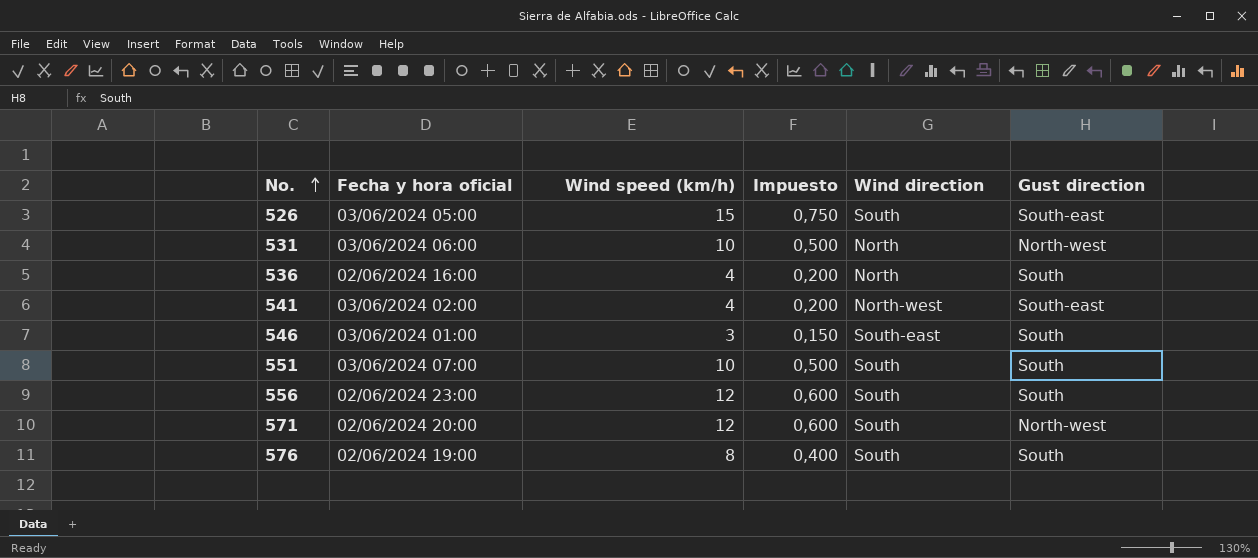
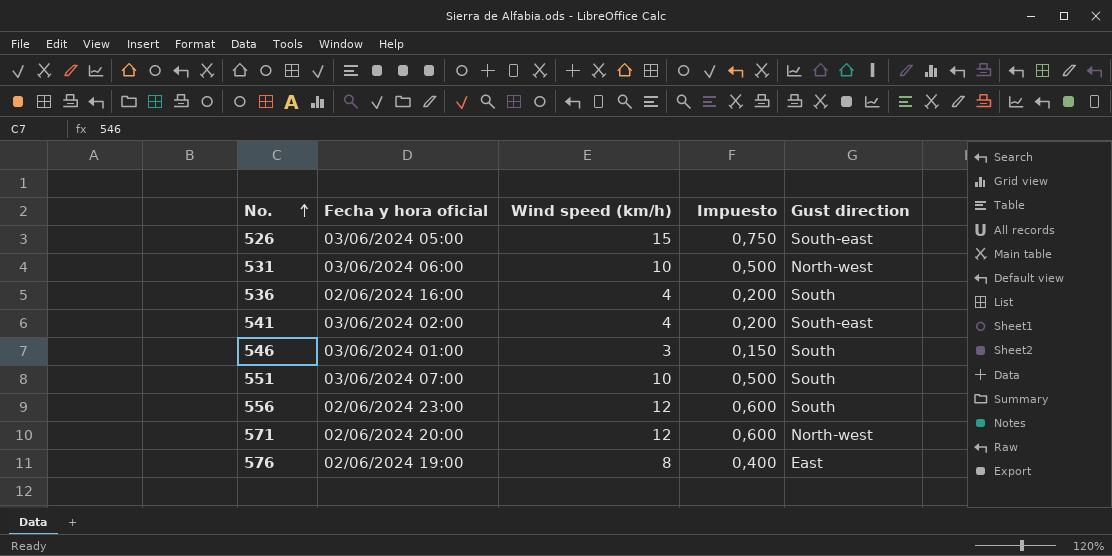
column Wind direction | position: 5 -> none
576 | Gust direction: South -> East

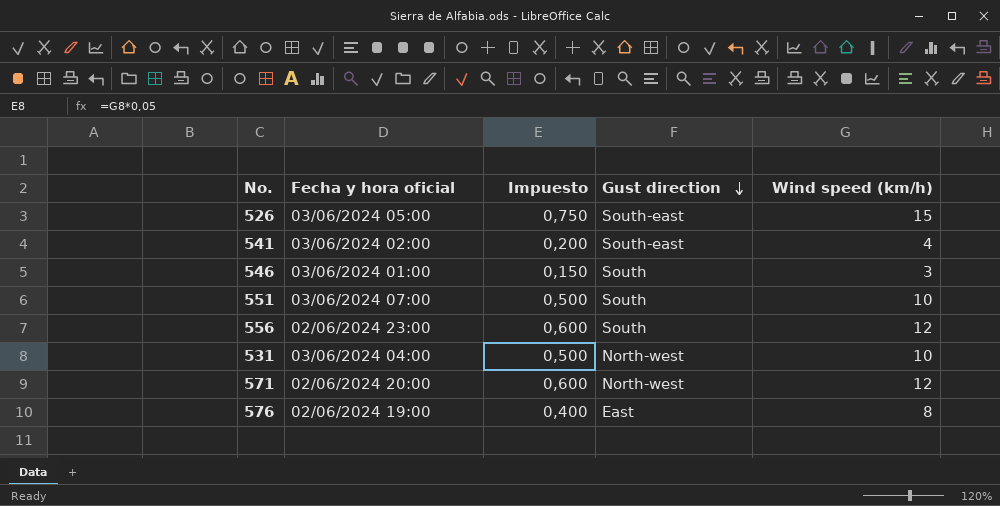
row order: No. ascending -> Gust direction descending
column Wind speed (km/h) | position: 3 -> 5
row 536: 02/06/2024 16:00 | 4 | 0,200 | South -> none
531 | Fecha y hora oficial: 03/06/2024 06:00 -> 03/06/2024 04:00

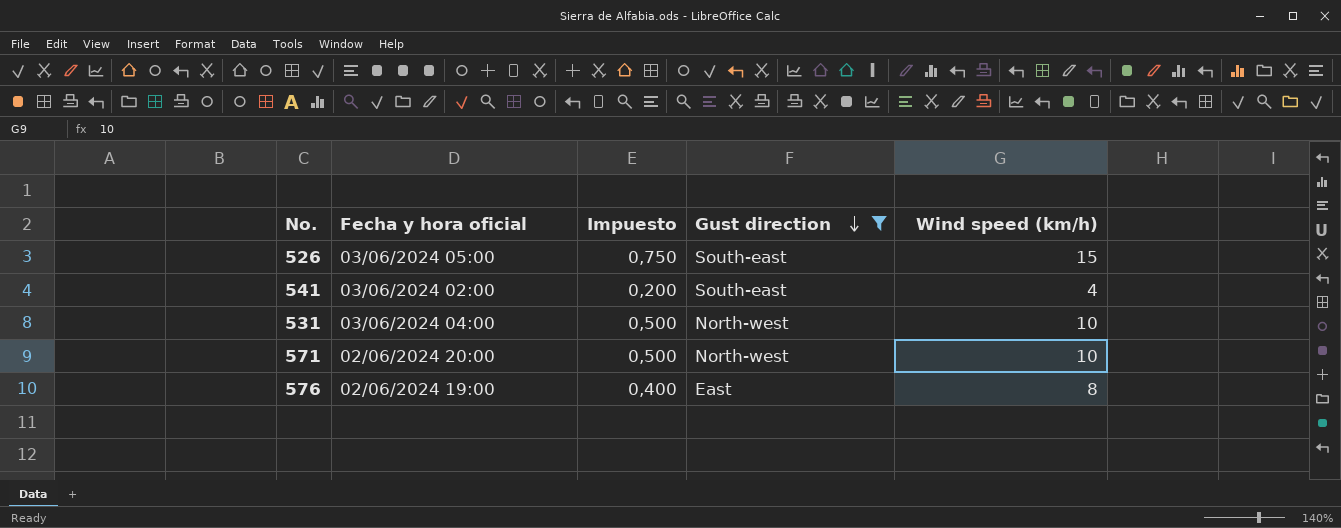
filter: none -> Gust direction != South
571 | Impuesto: 0,600 -> 0,500
571 | Wind speed (km/h): 12 -> 10

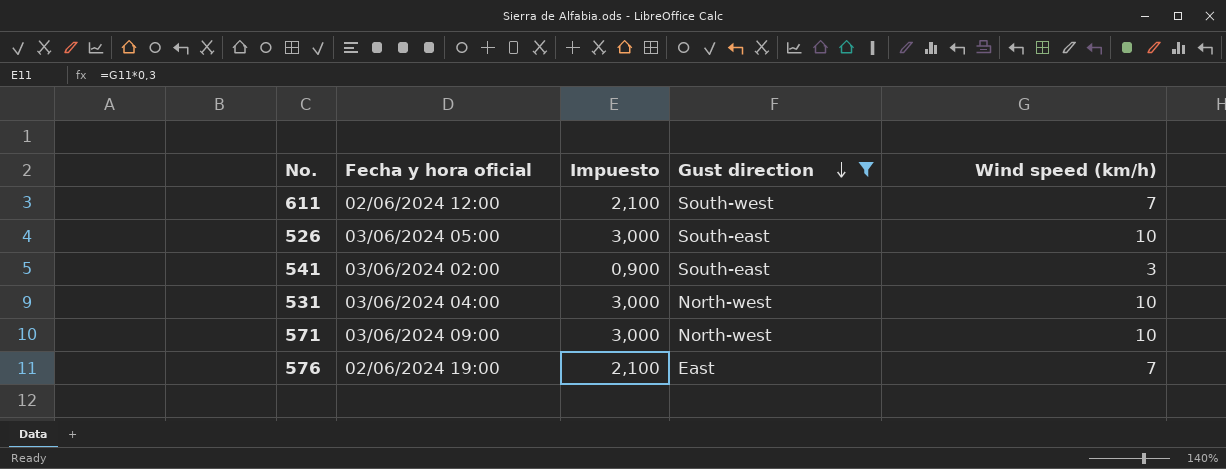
column Impuesto | formula: [Wind speed (km/h)] * 0,05 -> [Wind speed (km/h)] * 0,3
row 611: none -> 02/06/2024 12:00 | 2,100 | South-west | 7
526 | Wind speed (km/h): 15 -> 10
541 | Wind speed (km/h): 4 -> 3
571 | Fecha y hora oficial: 02/06/2024 20:00 -> 03/06/2024 09:00
576 | Wind speed (km/h): 8 -> 7

